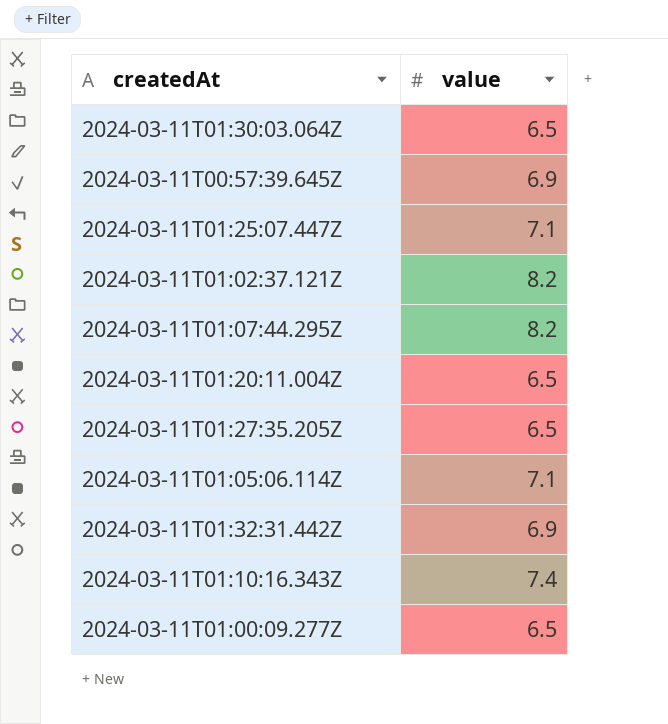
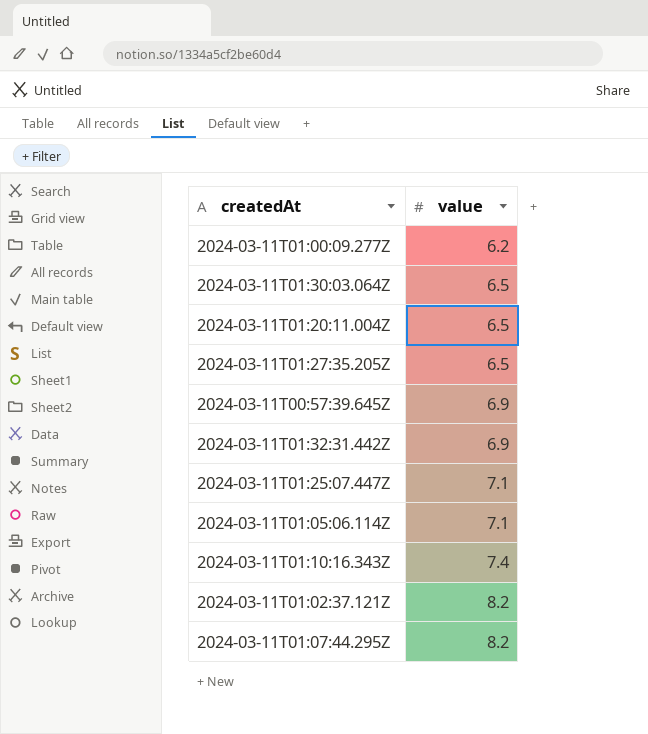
row order: none -> value ascending
2024-03-11T01:00:09.277Z | value: 6.5 -> 6.2

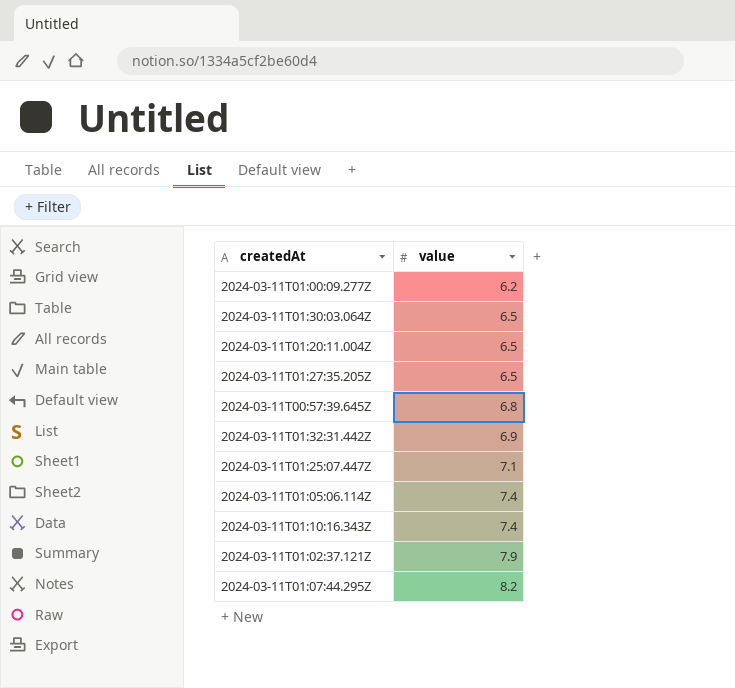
2024-03-11T00:57:39.645Z | value: 6.9 -> 6.8
2024-03-11T01:05:06.114Z | value: 7.1 -> 7.4
2024-03-11T01:02:37.121Z | value: 8.2 -> 7.9

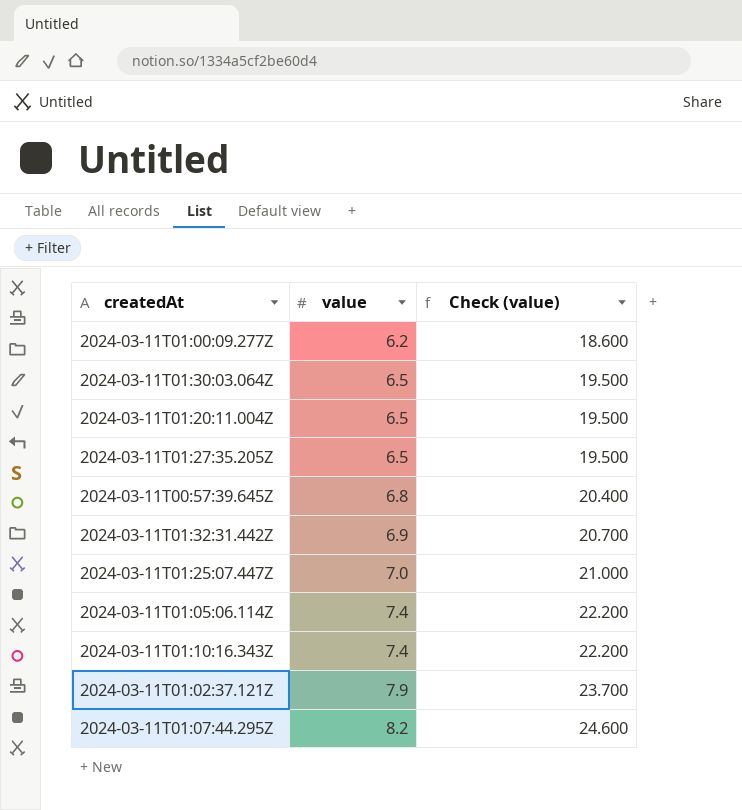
column Check (value) | formula: none -> [value] * 3
2024-03-11T01:25:07.447Z | value: 7.1 -> 7.0

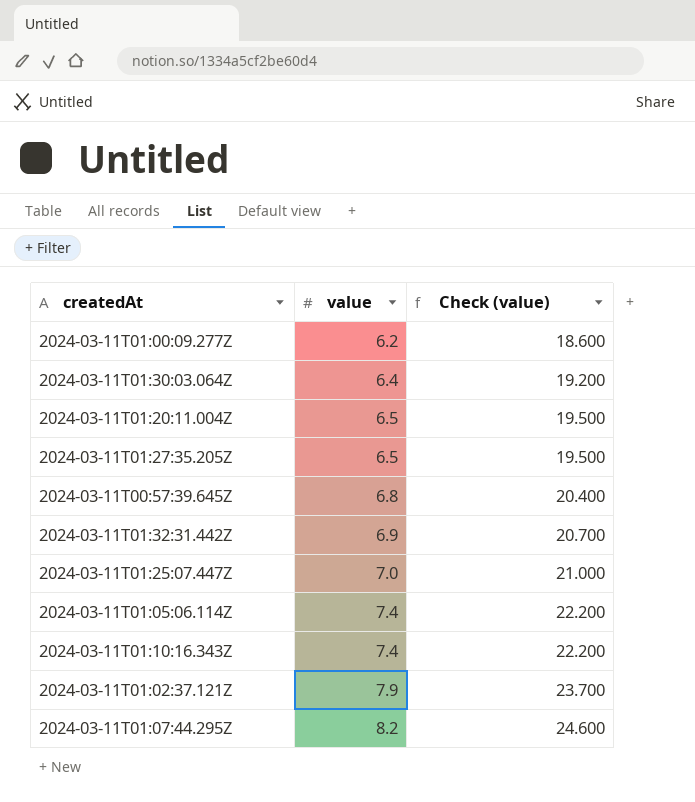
2024-03-11T01:30:03.064Z | value: 6.5 -> 6.4
2024-03-11T01:30:03.064Z | Check (value): 19.500 -> 19.200

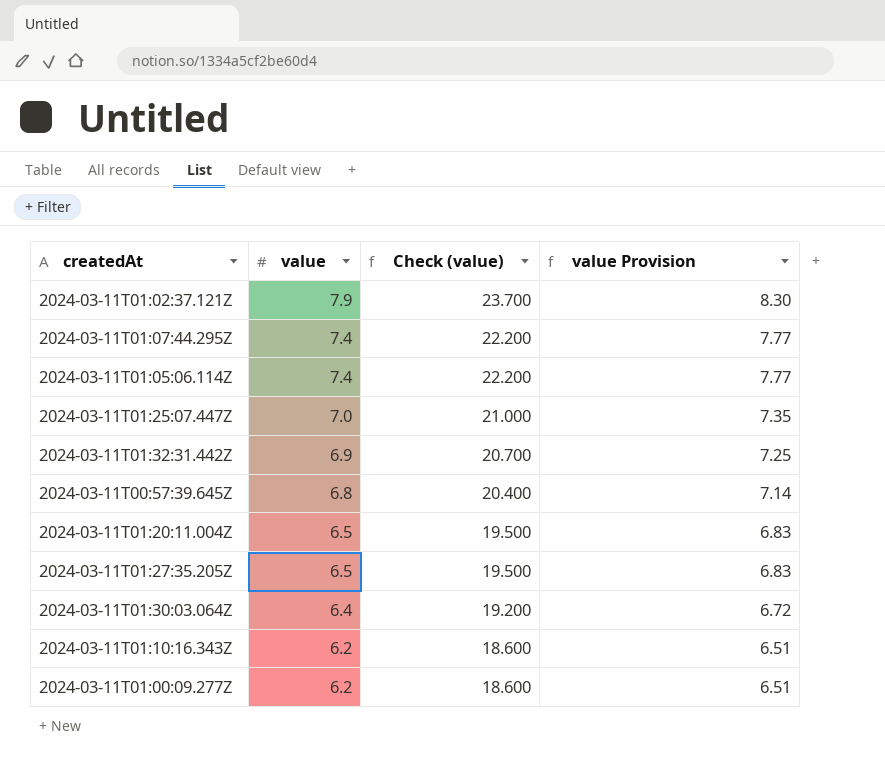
row order: value ascending -> value descending
column value Provision | formula: none -> [value] * 1.05
2024-03-11T01:07:44.295Z | value: 8.2 -> 7.4
2024-03-11T01:07:44.295Z | Check (value): 24.600 -> 22.200
2024-03-11T01:10:16.343Z | value: 7.4 -> 6.2
2024-03-11T01:10:16.343Z | Check (value): 22.200 -> 18.600

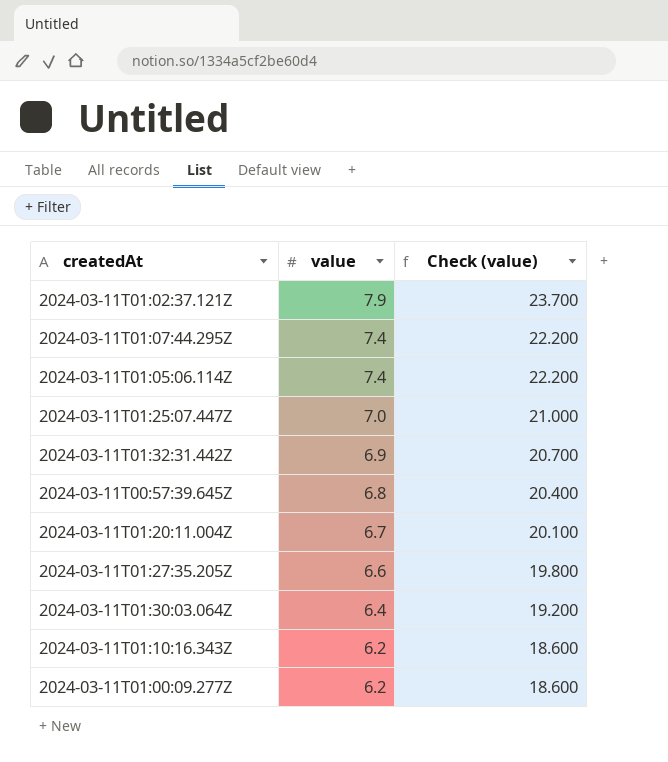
column value Provision | formula: [value] * 1.05 -> none
2024-03-11T01:20:11.004Z | value: 6.5 -> 6.7
2024-03-11T01:20:11.004Z | Check (value): 19.500 -> 20.100
2024-03-11T01:27:35.205Z | value: 6.5 -> 6.6
2024-03-11T01:27:35.205Z | Check (value): 19.500 -> 19.800

